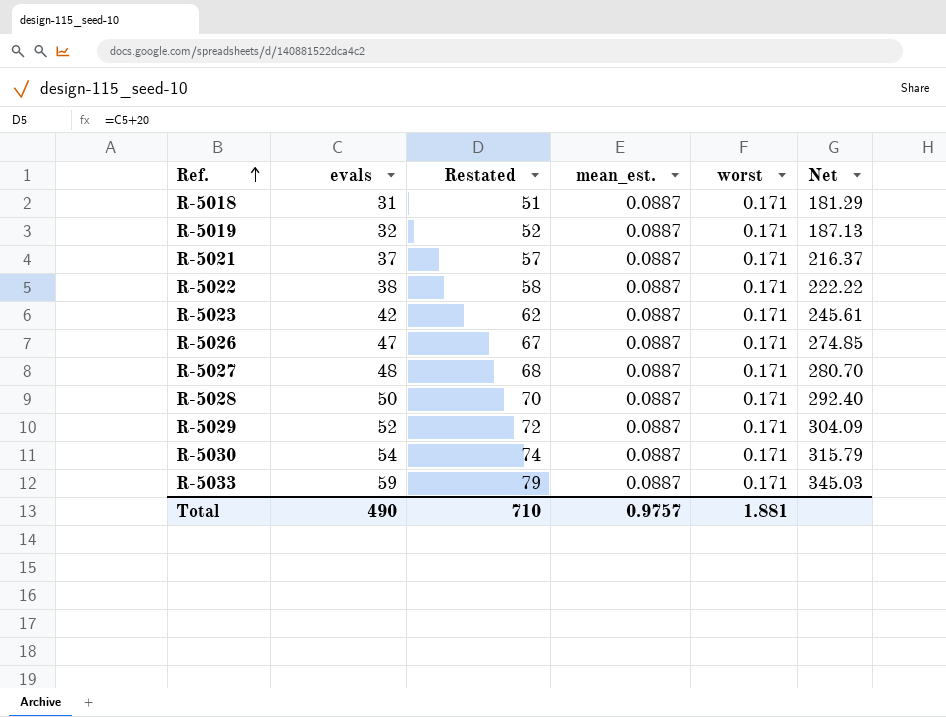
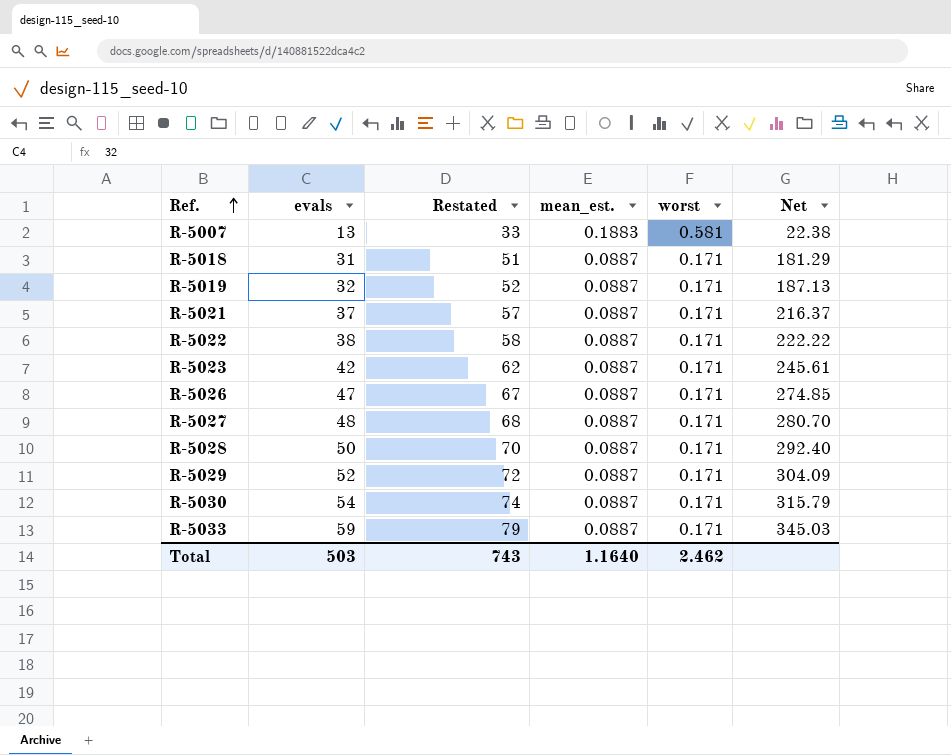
row R-5007: none -> 13 | 33 | 0.1883 | 0.581 | 22.38
Total | evals: 490 -> 503
Total | Restated: 710 -> 743
Total | mean_est.: 0.9757 -> 1.1640
Total | worst: 1.881 -> 2.462

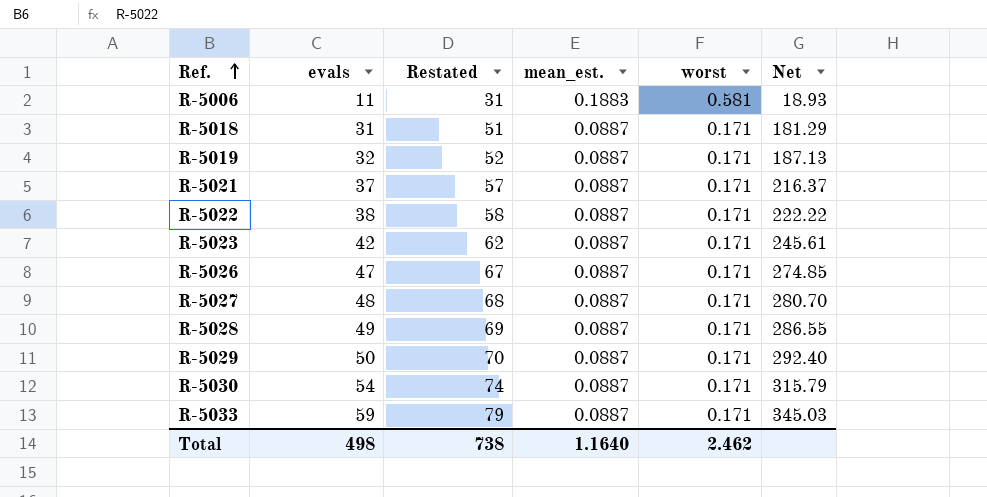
row R-5007: 13 | 33 | 0.1883 | 0.581 | 22.38 -> none
row R-5006: none -> 11 | 31 | 0.1883 | 0.581 | 18.93
R-5028 | evals: 50 -> 49
R-5028 | Restated: 70 -> 69
R-5028 | Net: 292.40 -> 286.55
R-5029 | evals: 52 -> 50
R-5029 | Restated: 72 -> 70
R-5029 | Net: 304.09 -> 292.40
Total | evals: 503 -> 498
Total | Restated: 743 -> 738

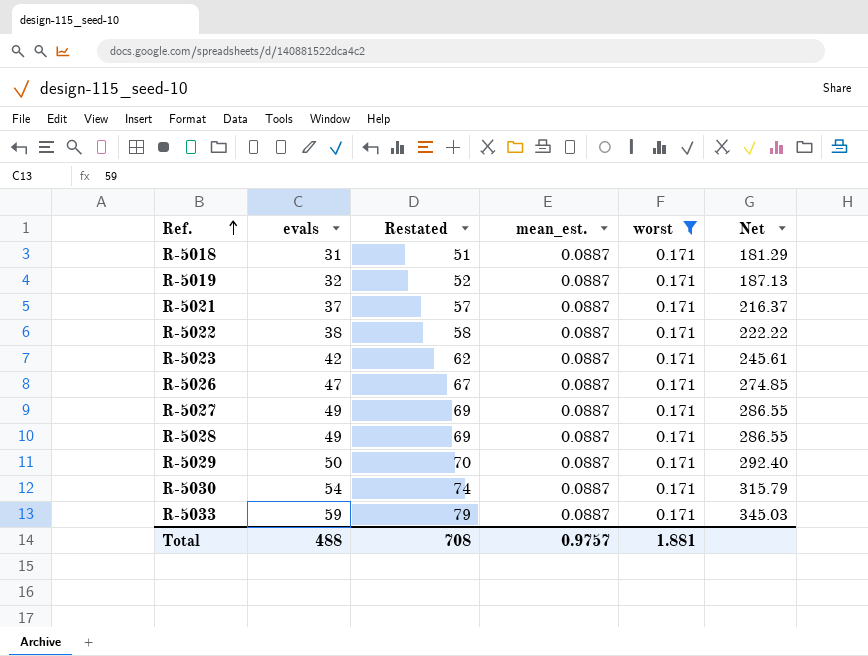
filter: none -> worst = 0.171
R-5027 | evals: 48 -> 49
R-5027 | Restated: 68 -> 69
R-5027 | Net: 280.70 -> 286.55
Total | evals: 498 -> 488
Total | Restated: 738 -> 708
Total | mean_est.: 1.1640 -> 0.9757
Total | worst: 2.462 -> 1.881

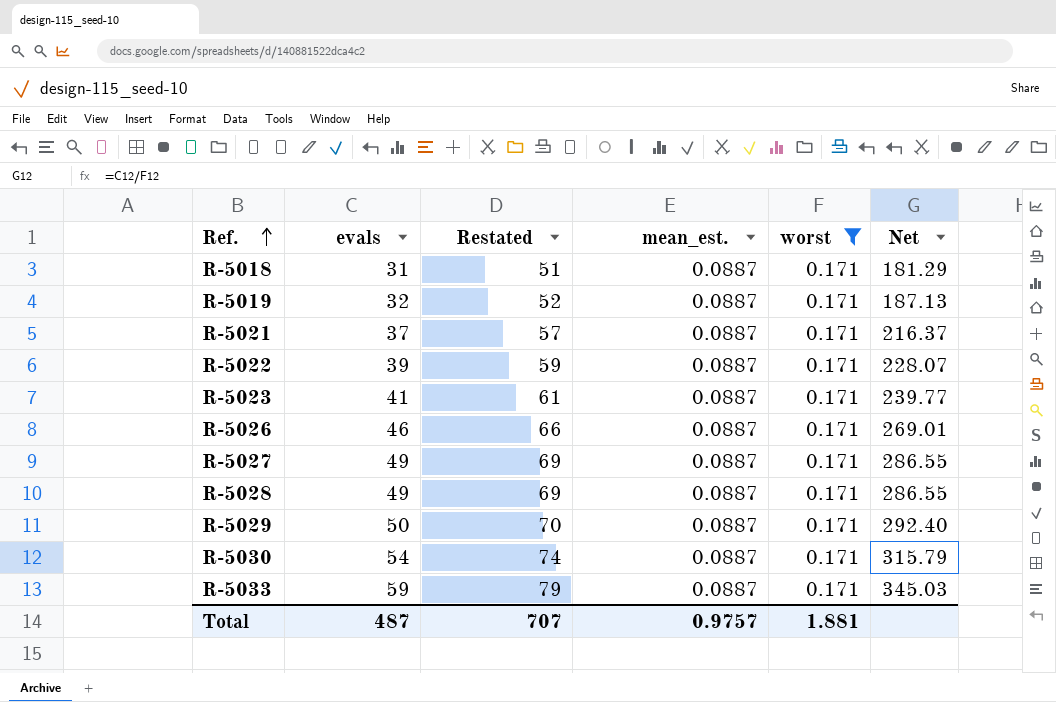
R-5022 | evals: 38 -> 39
R-5022 | Restated: 58 -> 59
R-5022 | Net: 222.22 -> 228.07
R-5023 | evals: 42 -> 41
R-5023 | Restated: 62 -> 61
R-5023 | Net: 245.61 -> 239.77
R-5026 | evals: 47 -> 46
R-5026 | Restated: 67 -> 66
R-5026 | Net: 274.85 -> 269.01
Total | evals: 488 -> 487
Total | Restated: 708 -> 707

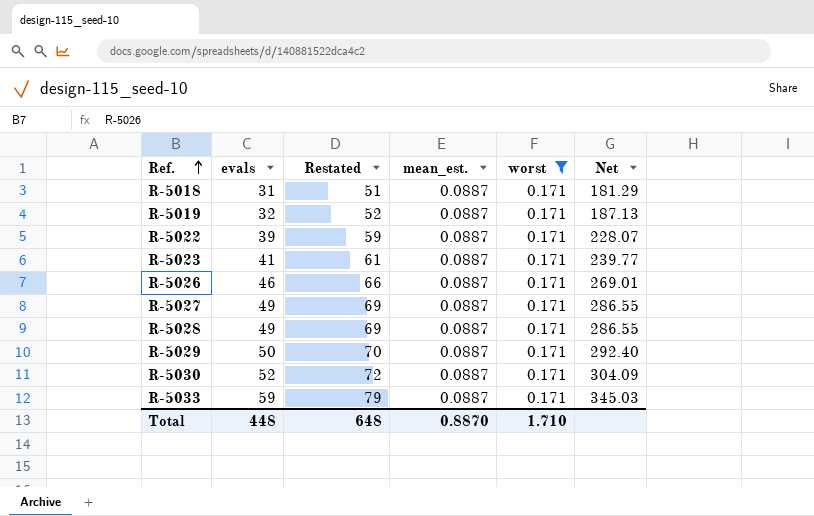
row R-5021: 37 | 57 | 0.0887 | 0.171 | 216.37 -> none
R-5030 | evals: 54 -> 52
R-5030 | Restated: 74 -> 72
R-5030 | Net: 315.79 -> 304.09
Total | evals: 487 -> 448
Total | Restated: 707 -> 648
Total | mean_est.: 0.9757 -> 0.8870
Total | worst: 1.881 -> 1.710

